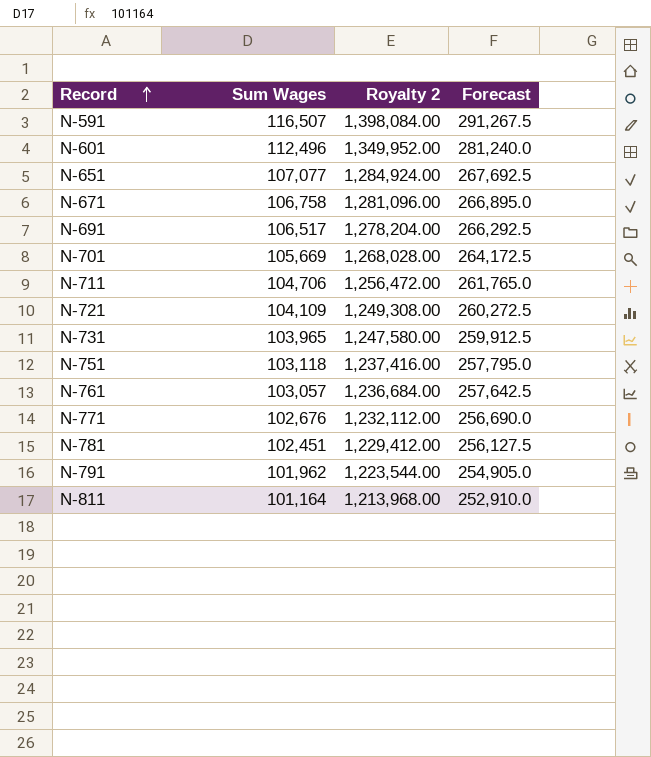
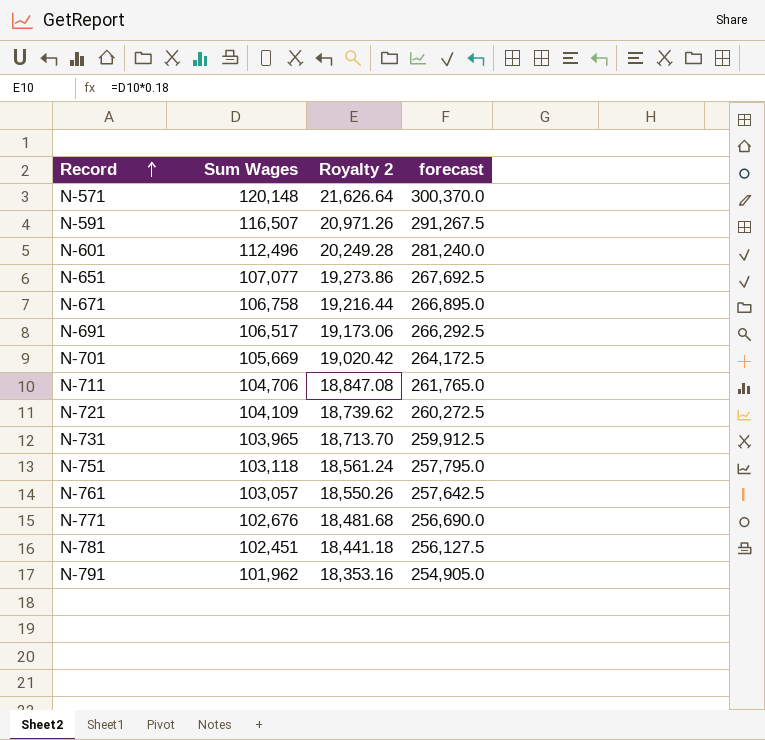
column Royalty 2 | formula: [Sum Wages] * 12 -> [Sum Wages] * 0.18
column name: Forecast -> forecast
row N-811: 101,164 | 1,213,968.00 | 252,910.0 -> none
row N-571: none -> 120,148 | 21,626.64 | 300,370.0

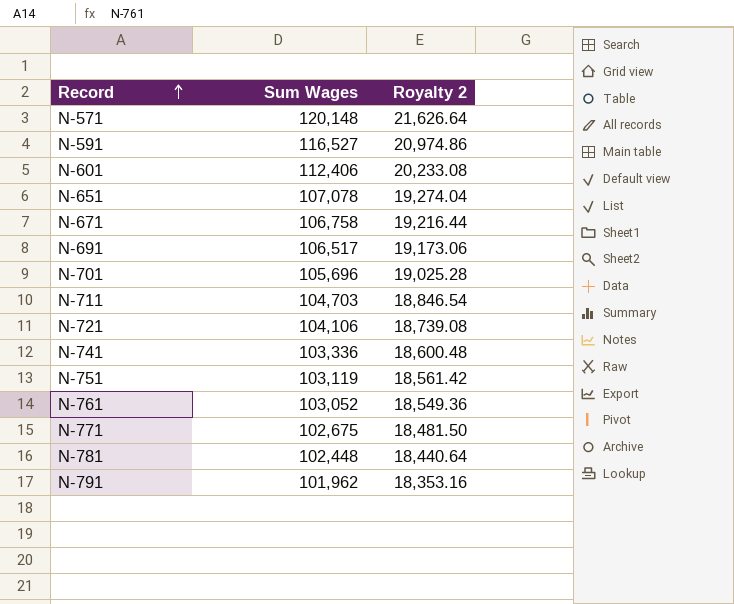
column forecast | formula: [Sum Wages] * 2.5 -> none
row N-731: 103,965 | 18,713.70 | 259,912.5 -> none
N-591 | Sum Wages: 116,507 -> 116,527
N-591 | Royalty 2: 20,971.26 -> 20,974.86
N-601 | Sum Wages: 112,496 -> 112,406
N-601 | Royalty 2: 20,249.28 -> 20,233.08
N-651 | Sum Wages: 107,077 -> 107,078
N-651 | Royalty 2: 19,273.86 -> 19,274.04
N-701 | Sum Wages: 105,669 -> 105,696
N-701 | Royalty 2: 19,020.42 -> 19,025.28
N-711 | Sum Wages: 104,706 -> 104,703
N-711 | Royalty 2: 18,847.08 -> 18,846.54
N-721 | Sum Wages: 104,109 -> 104,106
N-721 | Royalty 2: 18,739.62 -> 18,739.08
row N-741: none -> 103,336 | 18,600.48
N-751 | Sum Wages: 103,118 -> 103,119
N-751 | Royalty 2: 18,561.24 -> 18,561.42
N-761 | Sum Wages: 103,057 -> 103,052
N-761 | Royalty 2: 18,550.26 -> 18,549.36
N-771 | Sum Wages: 102,676 -> 102,675
N-771 | Royalty 2: 18,481.68 -> 18,481.50
N-781 | Sum Wages: 102,451 -> 102,448
N-781 | Royalty 2: 18,441.18 -> 18,440.64

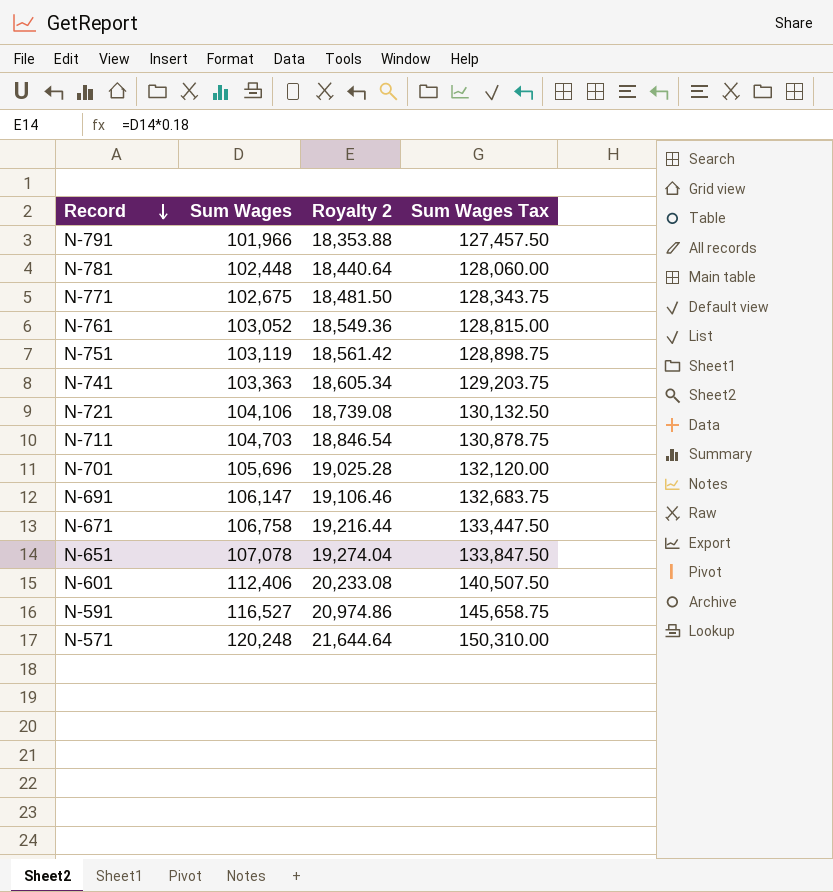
row order: Record ascending -> Record descending
column Sum Wages Tax | formula: none -> [Sum Wages] * 1.25
N-791 | Sum Wages: 101,962 -> 101,966
N-791 | Royalty 2: 18,353.16 -> 18,353.88
N-741 | Sum Wages: 103,336 -> 103,363
N-741 | Royalty 2: 18,600.48 -> 18,605.34
N-691 | Sum Wages: 106,517 -> 106,147
N-691 | Royalty 2: 19,173.06 -> 19,106.46
N-571 | Sum Wages: 120,148 -> 120,248
N-571 | Royalty 2: 21,626.64 -> 21,644.64

